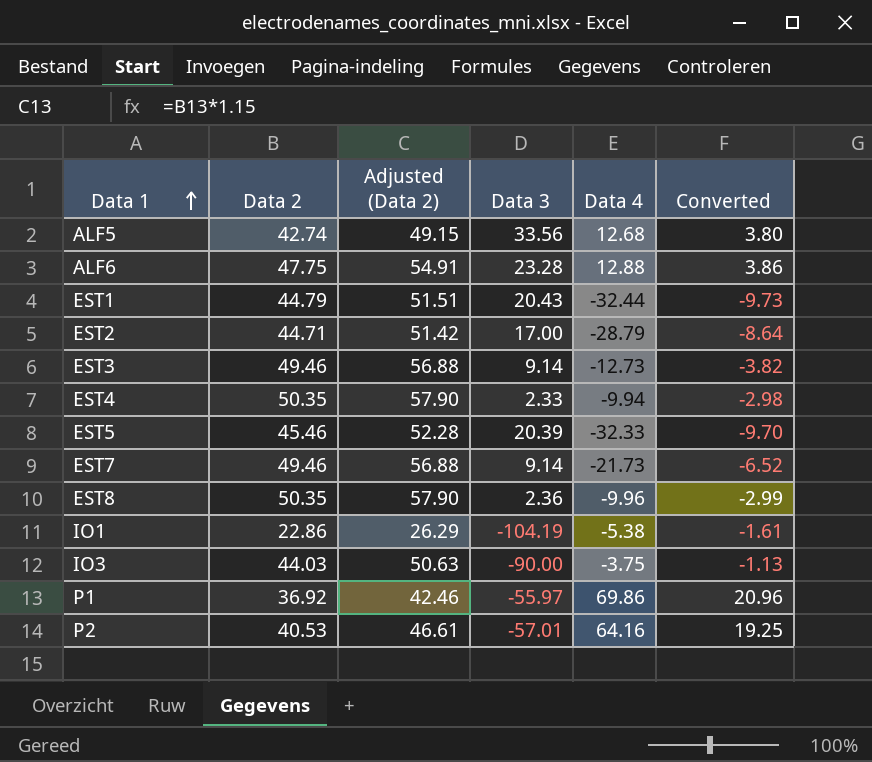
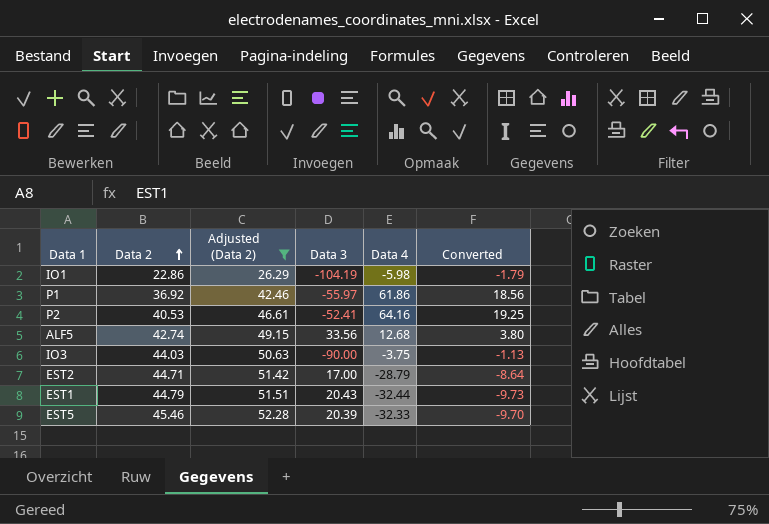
filter: none -> Adjusted (Data 2) <= 52.28
row order: Data 1 ascending -> Data 2 ascending
IO1 | Data 4: -5.38 -> -5.98
IO1 | Converted: -1.61 -> -1.79
P1 | Data 4: 69.86 -> 61.86
P1 | Converted: 20.96 -> 18.56
P2 | Data 3: -57.01 -> -52.41

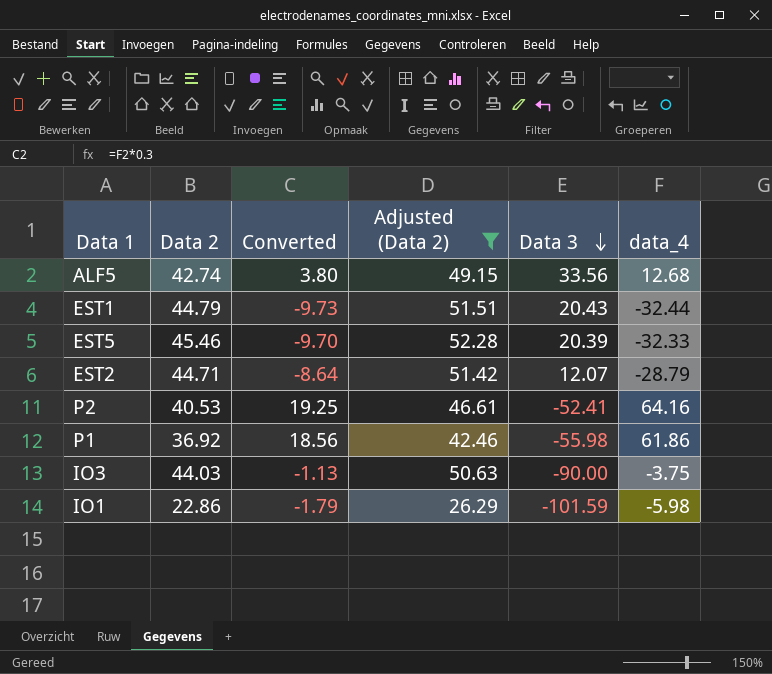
row order: Data 2 ascending -> Data 3 descending
column Converted | position: 6 -> 3
column name: Data 4 -> data_4
EST2 | Data 3: 17.00 -> 12.07
P1 | Data 3: -55.97 -> -55.98
IO1 | Data 3: -104.19 -> -101.59

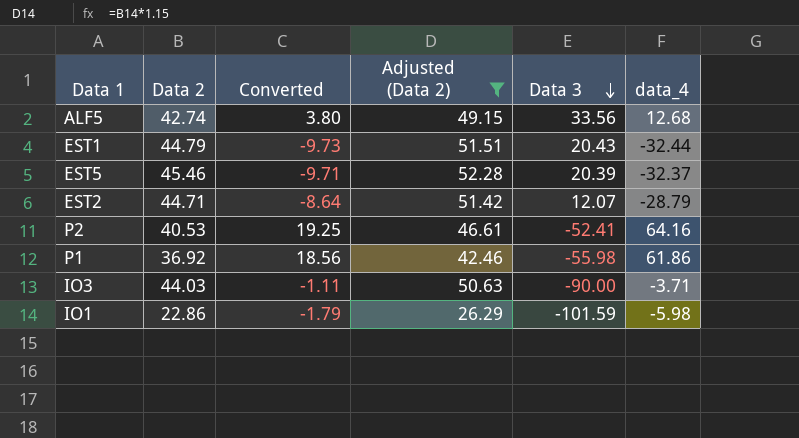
EST5 | Converted: -9.70 -> -9.71
EST5 | data_4: -32.33 -> -32.37
IO3 | Converted: -1.13 -> -1.11
IO3 | data_4: -3.75 -> -3.71

